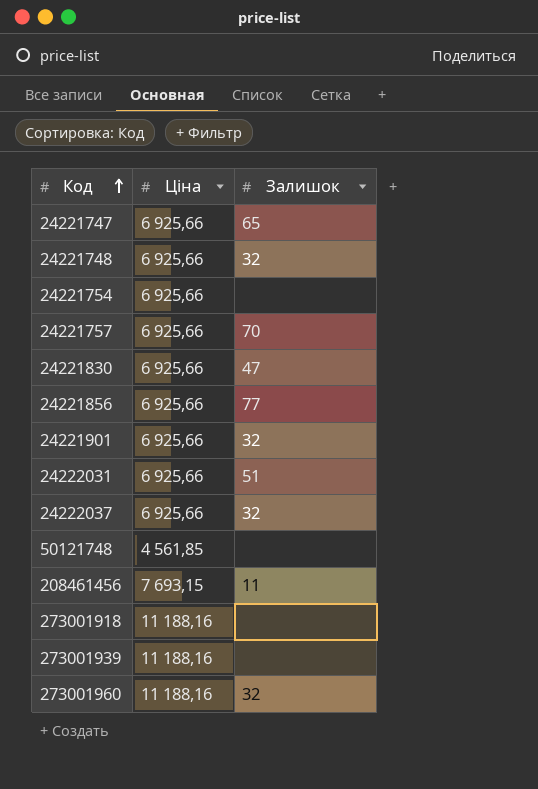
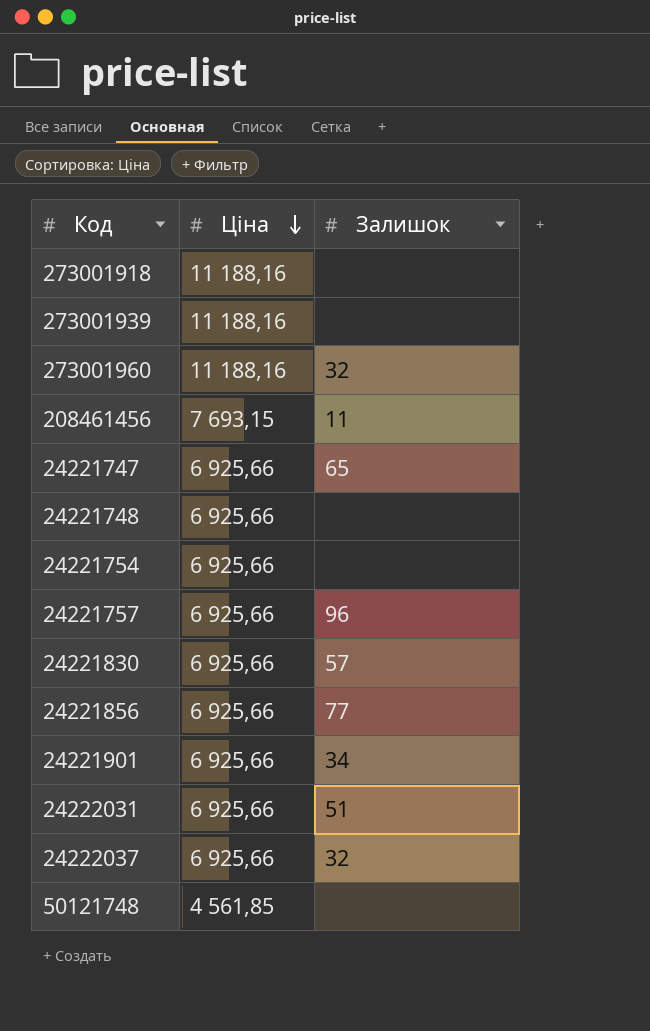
row order: Код ascending -> Ціна descending
24221748 | Залишок: 32 -> none
24221757 | Залишок: 70 -> 96
24221830 | Залишок: 47 -> 57
24221901 | Залишок: 32 -> 34

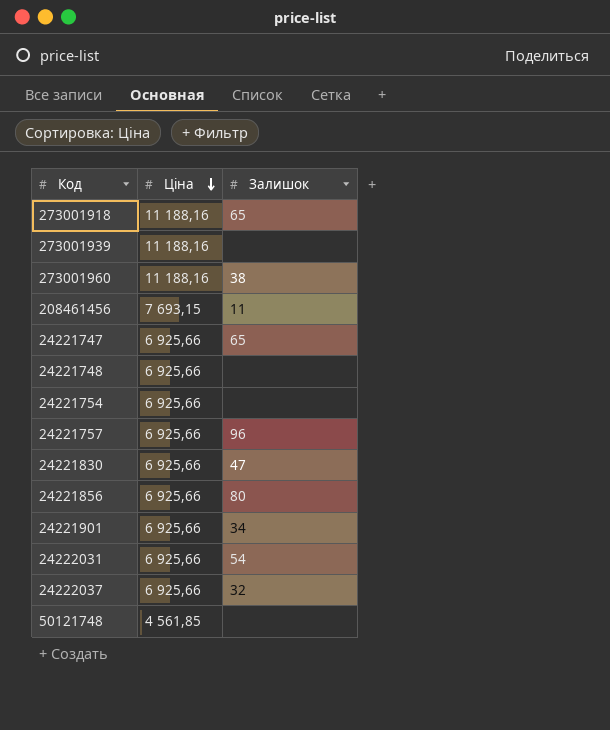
273001918 | Залишок: none -> 65
273001960 | Залишок: 32 -> 38
24221830 | Залишок: 57 -> 47
24221856 | Залишок: 77 -> 80
24222031 | Залишок: 51 -> 54

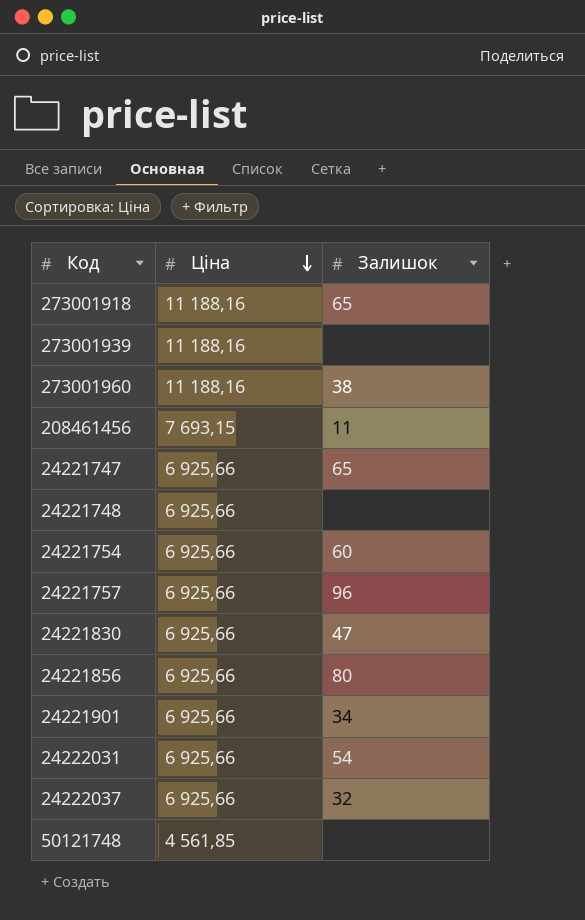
24221754 | Залишок: none -> 60

